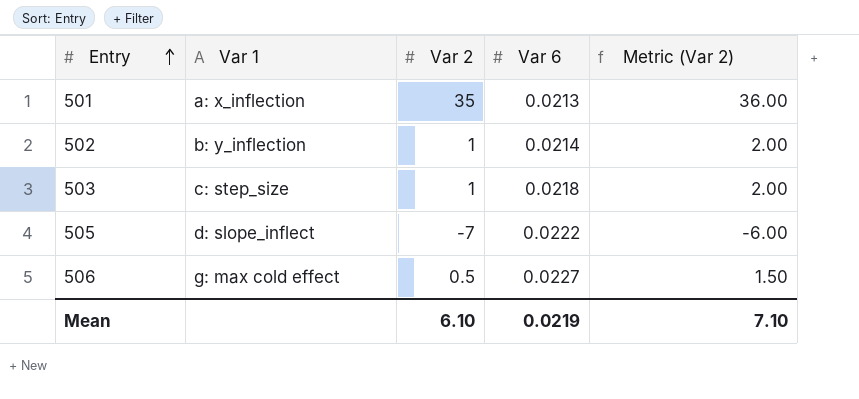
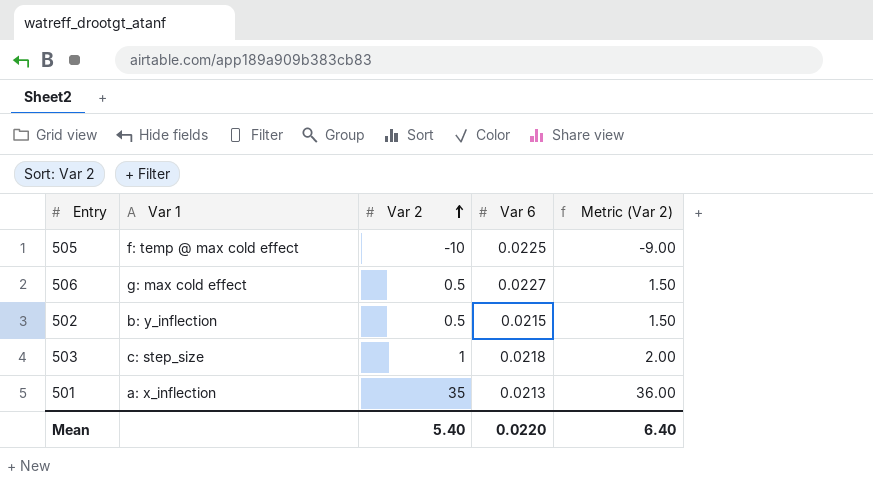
row order: Entry ascending -> Var 2 ascending
505 | Var 1: d: slope_inflect -> f: temp @ max cold effect
505 | Var 2: -7 -> -10
505 | Var 6: 0.0222 -> 0.0225
505 | Metric (Var 2): -6.00 -> -9.00
502 | Var 2: 1 -> 0.5
502 | Var 6: 0.0214 -> 0.0215
502 | Metric (Var 2): 2.00 -> 1.50
Mean | Var 2: 6.10 -> 5.40
Mean | Var 6: 0.0219 -> 0.0220
Mean | Metric (Var 2): 7.10 -> 6.40

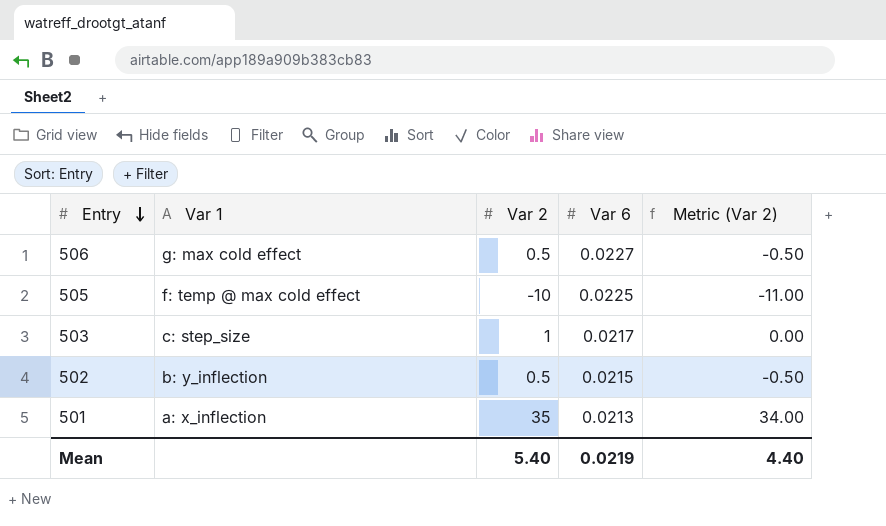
row order: Var 2 ascending -> Entry descending
column Metric (Var 2) | formula: [Var 2] + 1 -> [Var 2] - 1
503 | Var 6: 0.0218 -> 0.0217
Mean | Var 6: 0.0220 -> 0.0219
Mean | Metric (Var 2): 6.40 -> 4.40

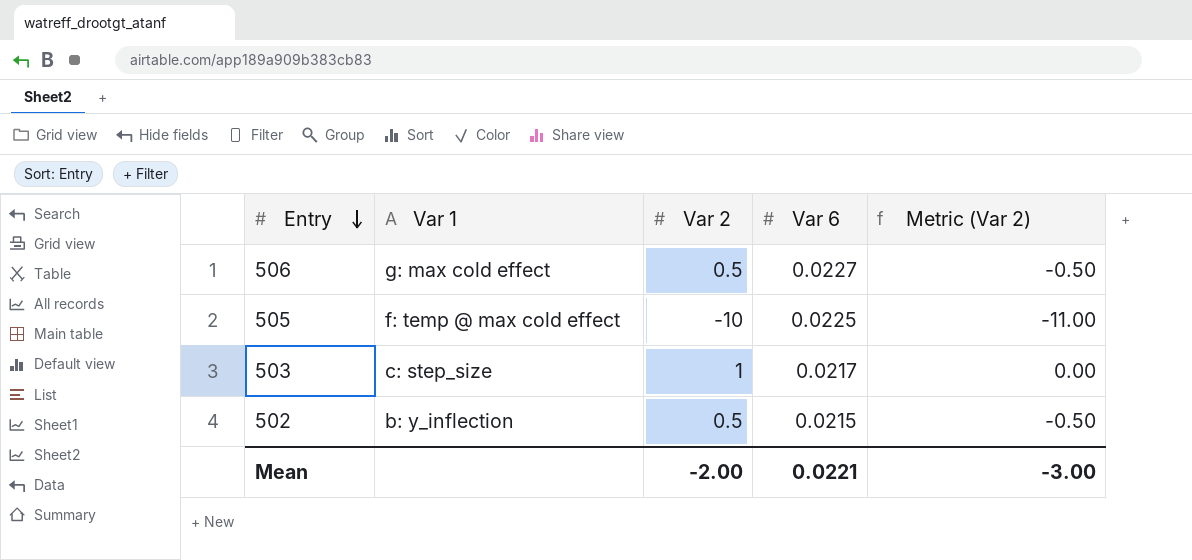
row 501: a: x_inflection | 35 | 0.0213 | 34.00 -> none
Mean | Var 2: 5.40 -> -2.00
Mean | Var 6: 0.0219 -> 0.0221
Mean | Metric (Var 2): 4.40 -> -3.00

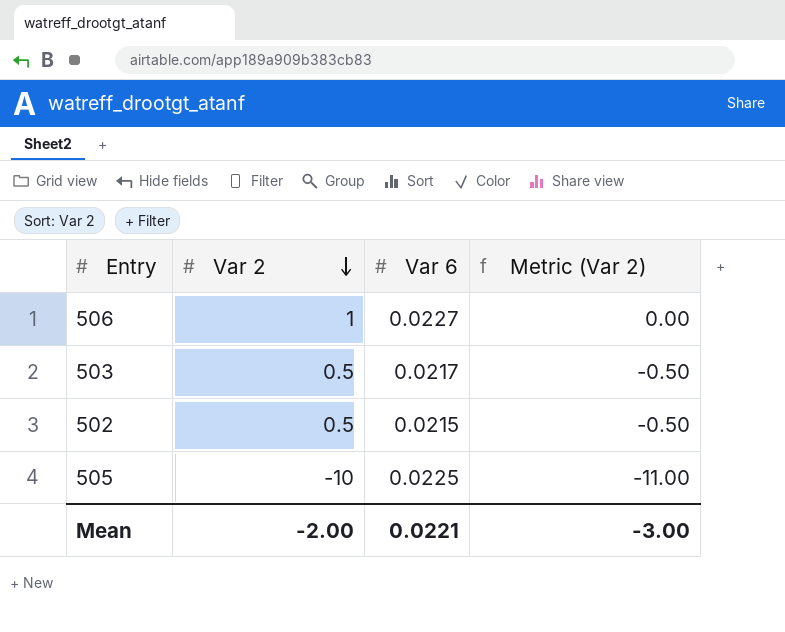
row order: Entry descending -> Var 2 descending
column Var 1 | position: 2 -> none
506 | Var 2: 0.5 -> 1
506 | Metric (Var 2): -0.50 -> 0.00
503 | Var 2: 1 -> 0.5
503 | Metric (Var 2): 0.00 -> -0.50

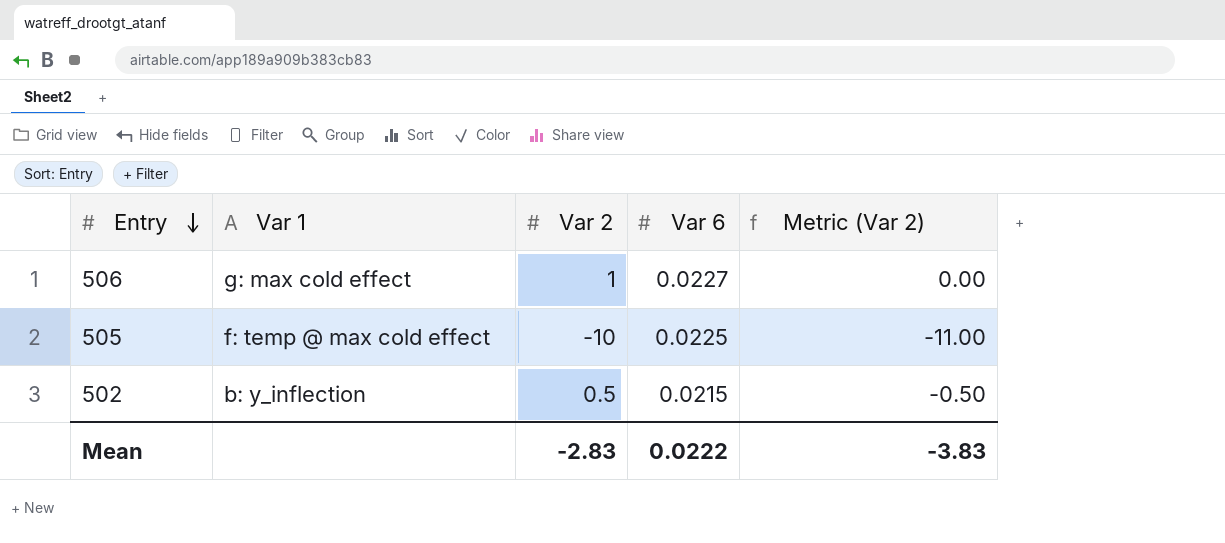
row order: Var 2 descending -> Entry descending
column Var 1 | position: none -> 2
row 503: 0.5 | 0.0217 | -0.50 -> none
Mean | Var 2: -2.00 -> -2.83
Mean | Var 6: 0.0221 -> 0.0222
Mean | Metric (Var 2): -3.00 -> -3.83

